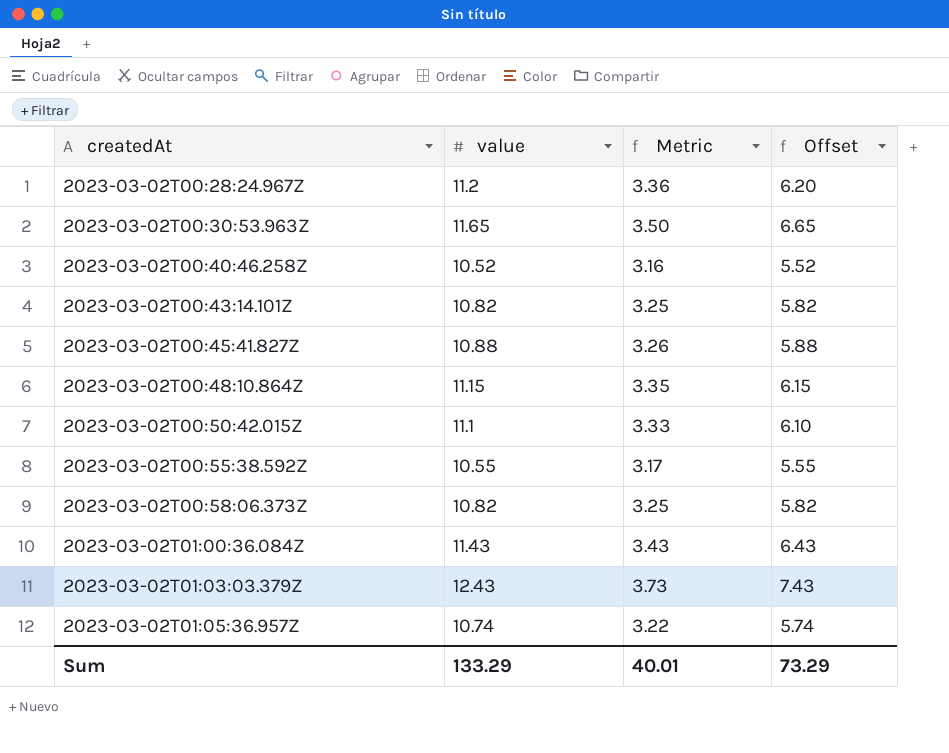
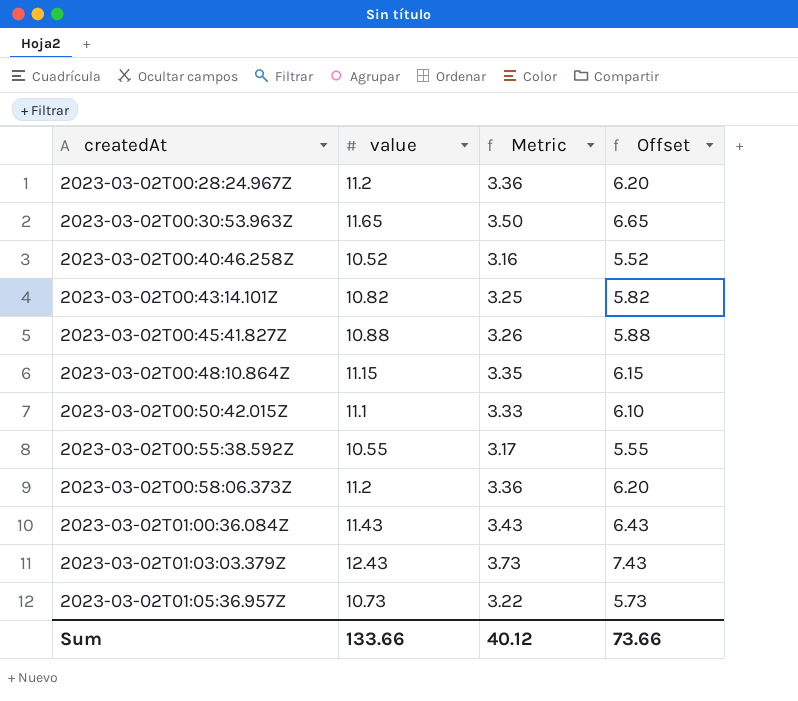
2023-03-02T00:58:06.373Z | value: 10.82 -> 11.2
2023-03-02T00:58:06.373Z | Metric: 3.25 -> 3.36
2023-03-02T00:58:06.373Z | Offset: 5.82 -> 6.20
2023-03-02T01:05:36.957Z | value: 10.74 -> 10.73
2023-03-02T01:05:36.957Z | Offset: 5.74 -> 5.73
Sum | value: 133.29 -> 133.66
Sum | Metric: 40.01 -> 40.12
Sum | Offset: 73.29 -> 73.66

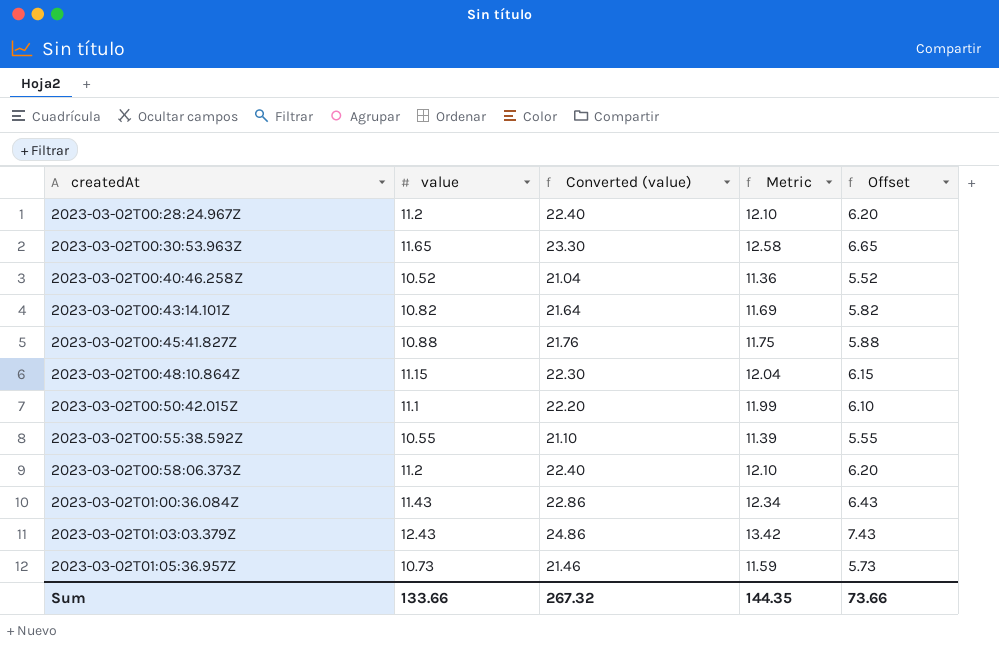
column Converted (value) | formula: none -> [value] * 2
column Metric | formula: [value] * 0.3 -> [value] * 1.08
Sum | Metric: 40.12 -> 144.35

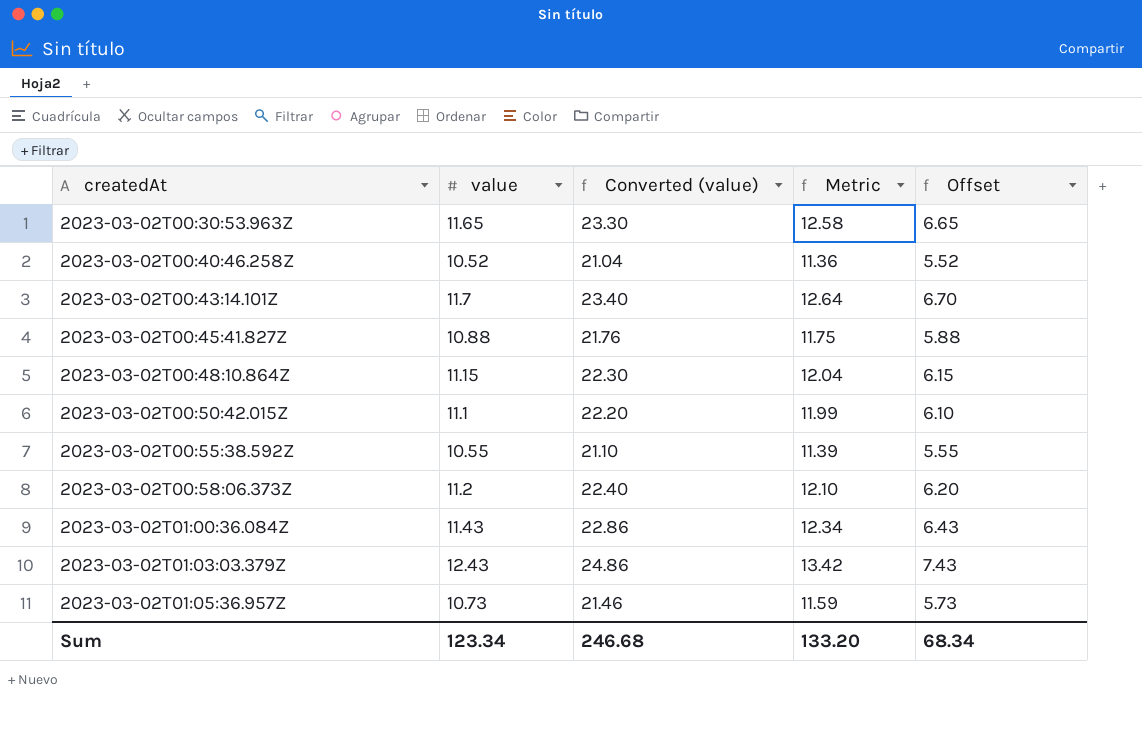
row 2023-03-02T00:28:24.967Z: 11.2 | 22.40 | 12.10 | 6.20 -> none
2023-03-02T00:43:14.101Z | value: 10.82 -> 11.7
2023-03-02T00:43:14.101Z | Converted (value): 21.64 -> 23.40
2023-03-02T00:43:14.101Z | Metric: 11.69 -> 12.64
2023-03-02T00:43:14.101Z | Offset: 5.82 -> 6.70
Sum | value: 133.66 -> 123.34
Sum | Converted (value): 267.32 -> 246.68
Sum | Metric: 144.35 -> 133.20
Sum | Offset: 73.66 -> 68.34

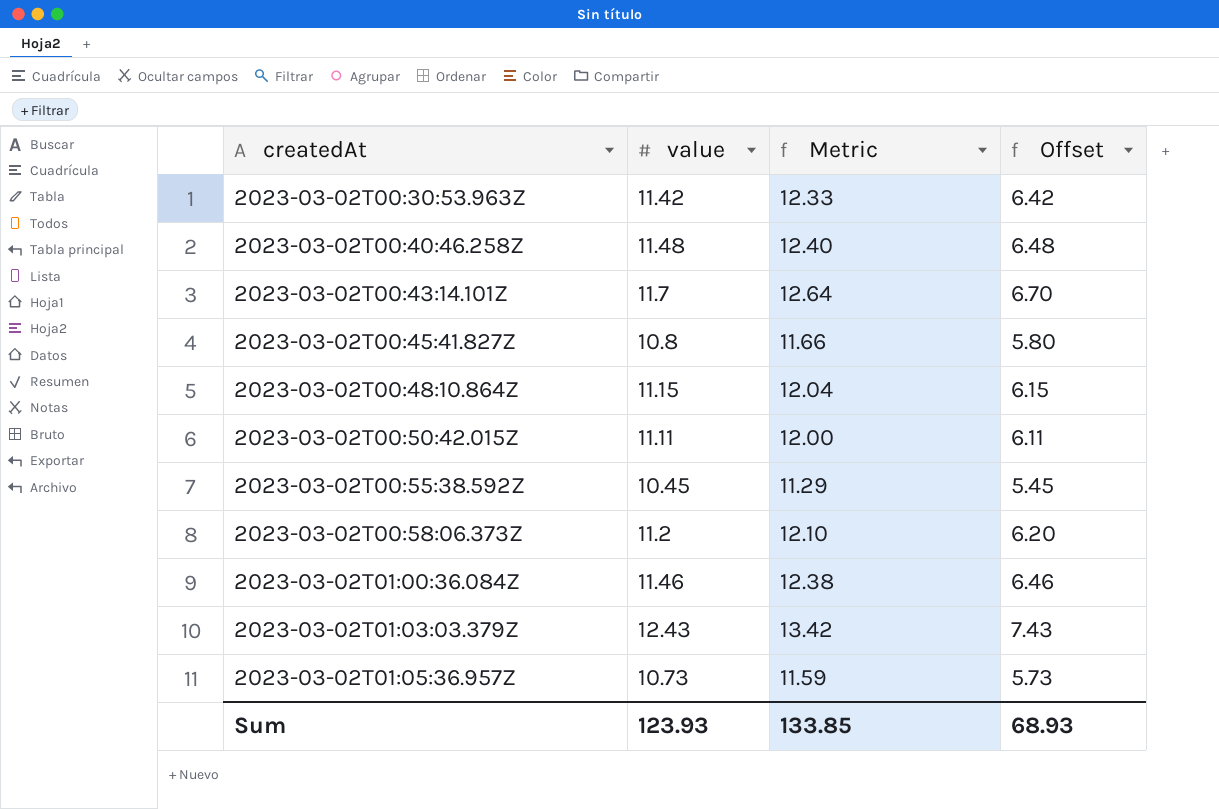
column Converted (value) | formula: [value] * 2 -> none
2023-03-02T00:30:53.963Z | value: 11.65 -> 11.42
2023-03-02T00:30:53.963Z | Metric: 12.58 -> 12.33
2023-03-02T00:30:53.963Z | Offset: 6.65 -> 6.42
2023-03-02T00:40:46.258Z | value: 10.52 -> 11.48
2023-03-02T00:40:46.258Z | Metric: 11.36 -> 12.40
2023-03-02T00:40:46.258Z | Offset: 5.52 -> 6.48
2023-03-02T00:45:41.827Z | value: 10.88 -> 10.8
2023-03-02T00:45:41.827Z | Metric: 11.75 -> 11.66
2023-03-02T00:45:41.827Z | Offset: 5.88 -> 5.80
2023-03-02T00:50:42.015Z | value: 11.1 -> 11.11
2023-03-02T00:50:42.015Z | Metric: 11.99 -> 12.00
2023-03-02T00:50:42.015Z | Offset: 6.10 -> 6.11
2023-03-02T00:55:38.592Z | value: 10.55 -> 10.45
2023-03-02T00:55:38.592Z | Metric: 11.39 -> 11.29
2023-03-02T00:55:38.592Z | Offset: 5.55 -> 5.45
2023-03-02T01:00:36.084Z | value: 11.43 -> 11.46
2023-03-02T01:00:36.084Z | Metric: 12.34 -> 12.38
2023-03-02T01:00:36.084Z | Offset: 6.43 -> 6.46
Sum | value: 123.34 -> 123.93
Sum | Metric: 133.20 -> 133.85
Sum | Offset: 68.34 -> 68.93

